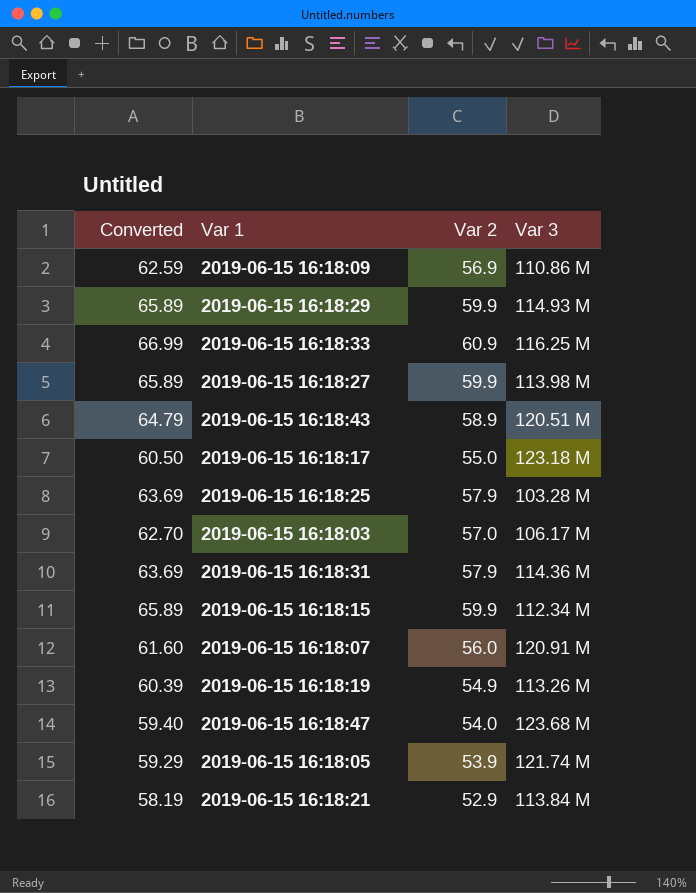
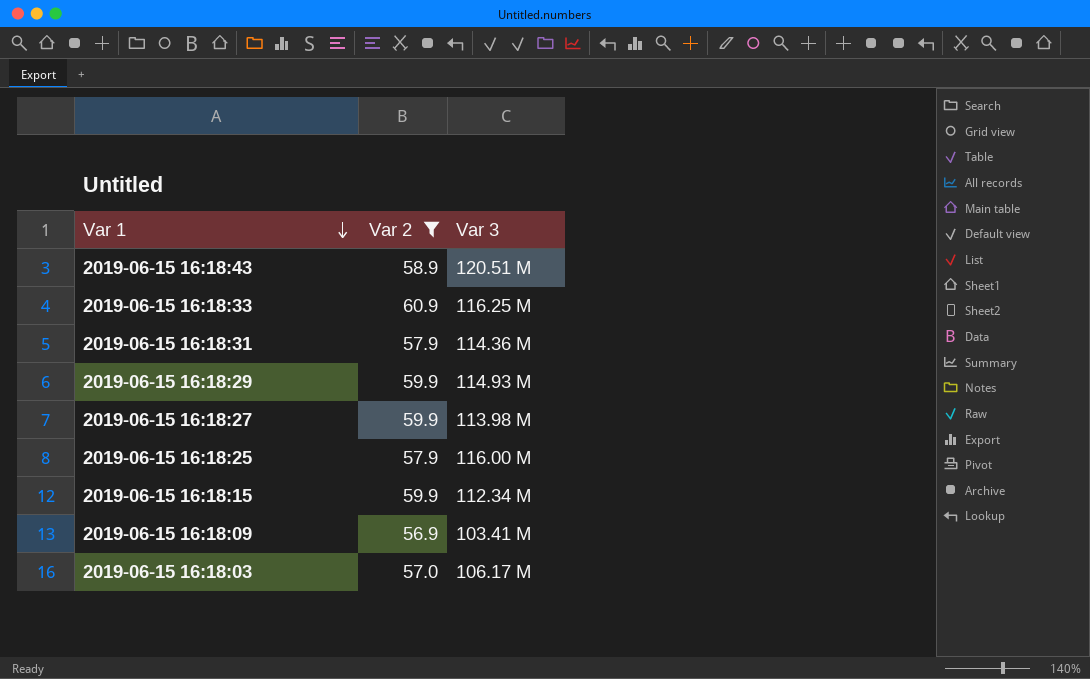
filter: none -> Var 2 >= 56.9
row order: none -> Var 1 descending
column Converted | formula: [Var 2] * 1.1 -> none
2019-06-15 16:18:25 | Var 3: 103.28 M -> 116.00 M
2019-06-15 16:18:09 | Var 3: 110.86 M -> 103.41 M

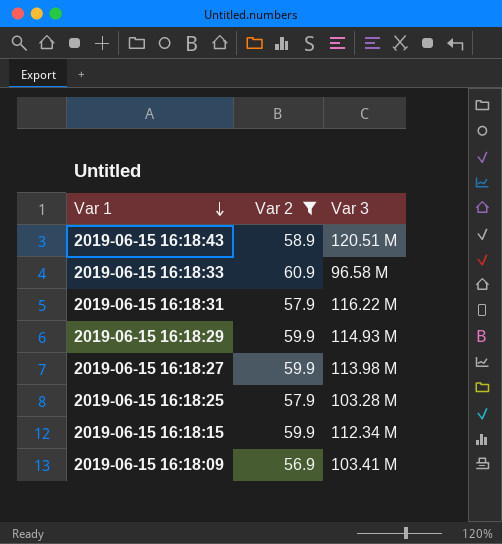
row 2019-06-15 16:18:03: 57.0 | 106.17 M -> none
2019-06-15 16:18:33 | Var 3: 116.25 M -> 96.58 M
2019-06-15 16:18:31 | Var 3: 114.36 M -> 116.22 M
2019-06-15 16:18:25 | Var 3: 116.00 M -> 103.28 M

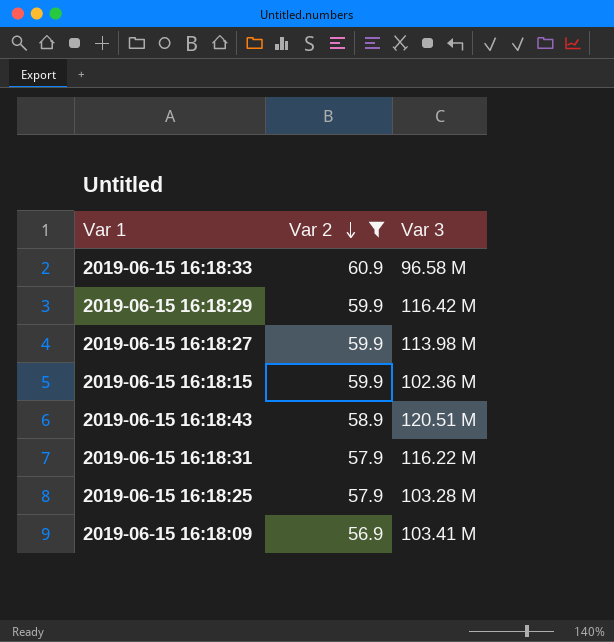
row order: Var 1 descending -> Var 2 descending
2019-06-15 16:18:29 | Var 3: 114.93 M -> 116.42 M
2019-06-15 16:18:15 | Var 3: 112.34 M -> 102.36 M

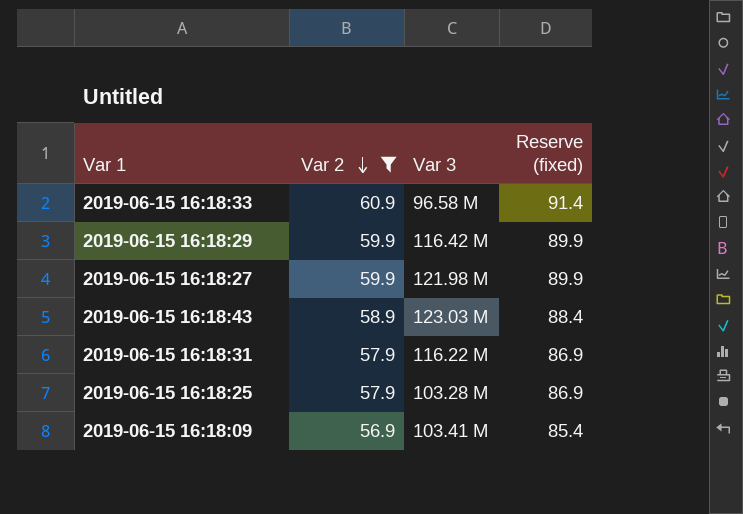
column Reserve (fixed) | formula: none -> [Var 2] * 1.5
row 2019-06-15 16:18:15: 59.9 | 102.36 M -> none
2019-06-15 16:18:27 | Var 3: 113.98 M -> 121.98 M
2019-06-15 16:18:43 | Var 3: 120.51 M -> 123.03 M

